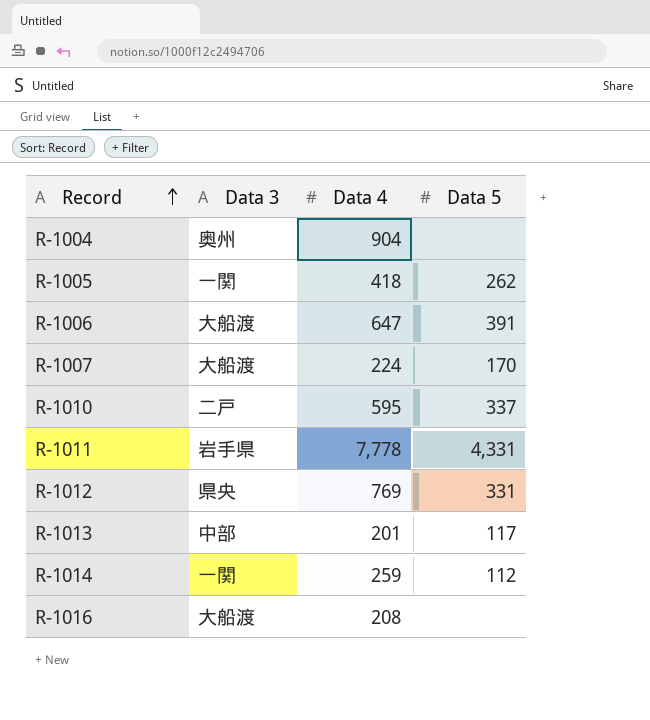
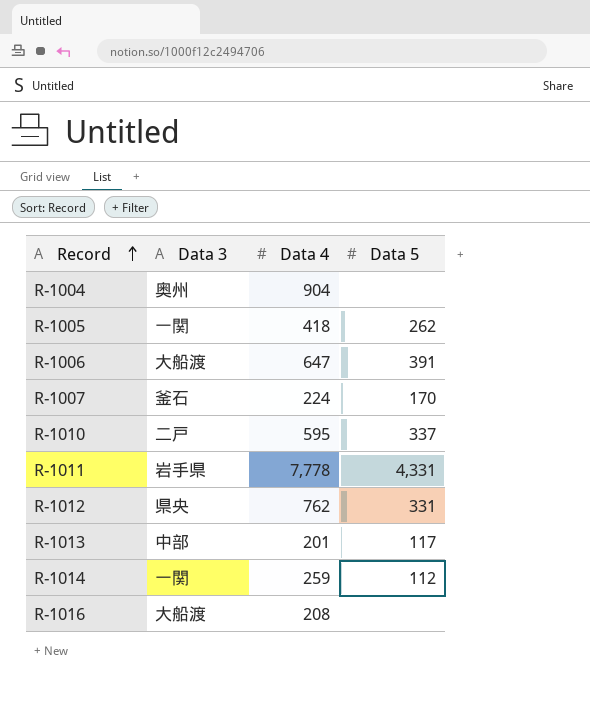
R-1007 | Data 3: 大船渡 -> 釜石
R-1012 | Data 4: 769 -> 762

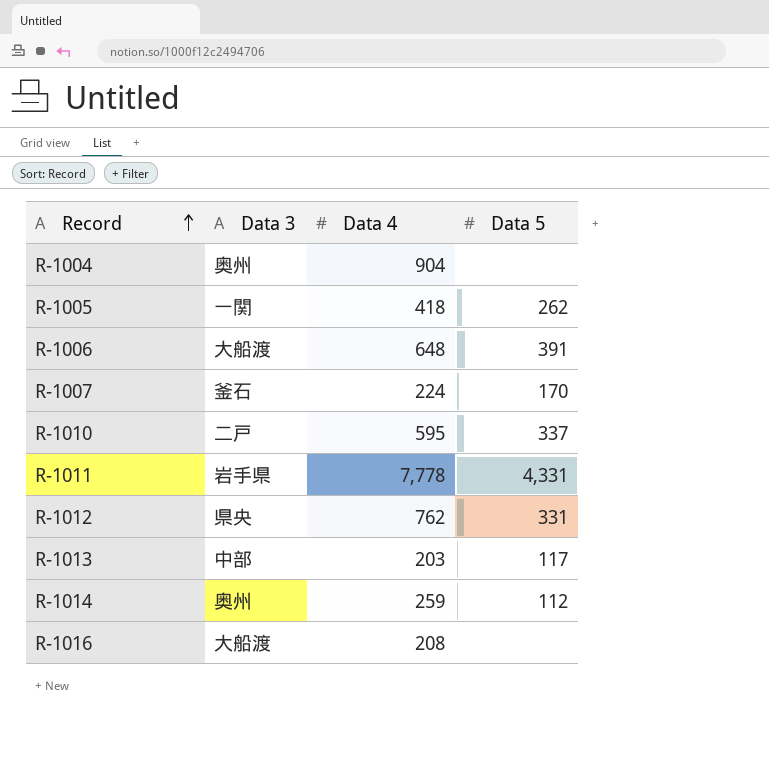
R-1006 | Data 4: 647 -> 648
R-1013 | Data 4: 201 -> 203
R-1014 | Data 3: 一関 -> 奥州

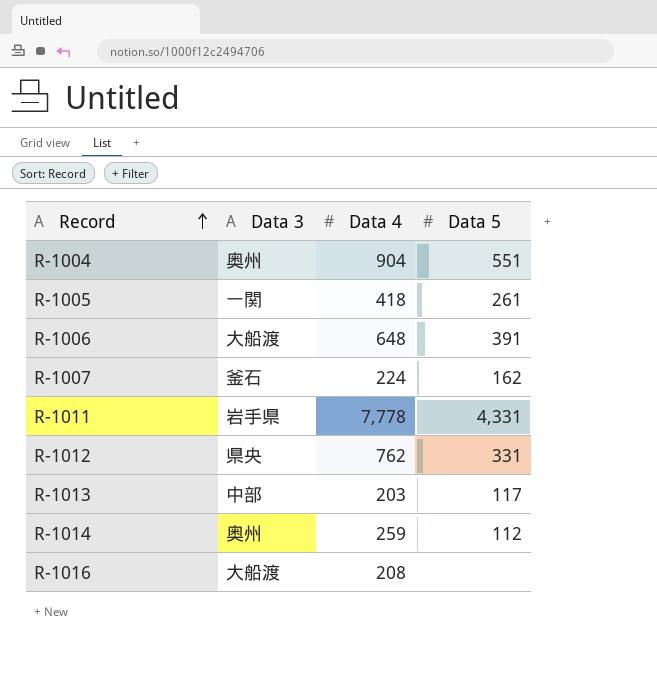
row R-1010: 二戸 | 595 | 337 -> none
R-1004 | Data 5: none -> 551
R-1005 | Data 5: 262 -> 261
R-1007 | Data 5: 170 -> 162

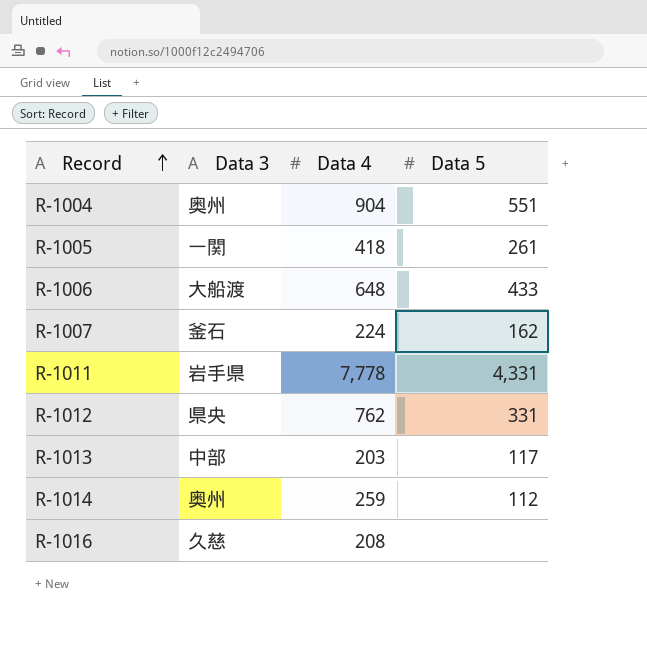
R-1006 | Data 5: 391 -> 433
R-1016 | Data 3: 大船渡 -> 久慈

